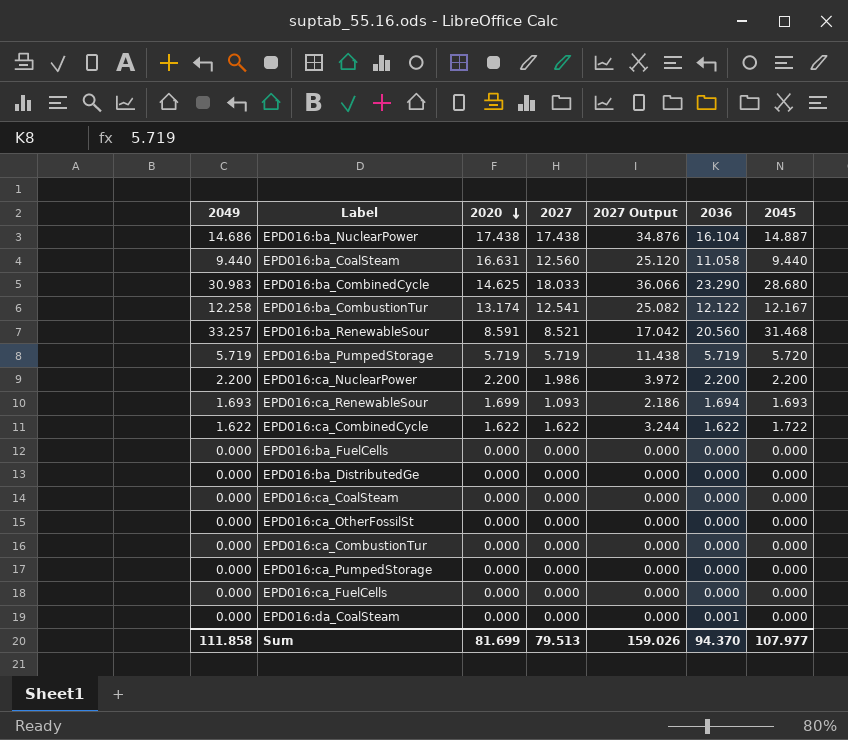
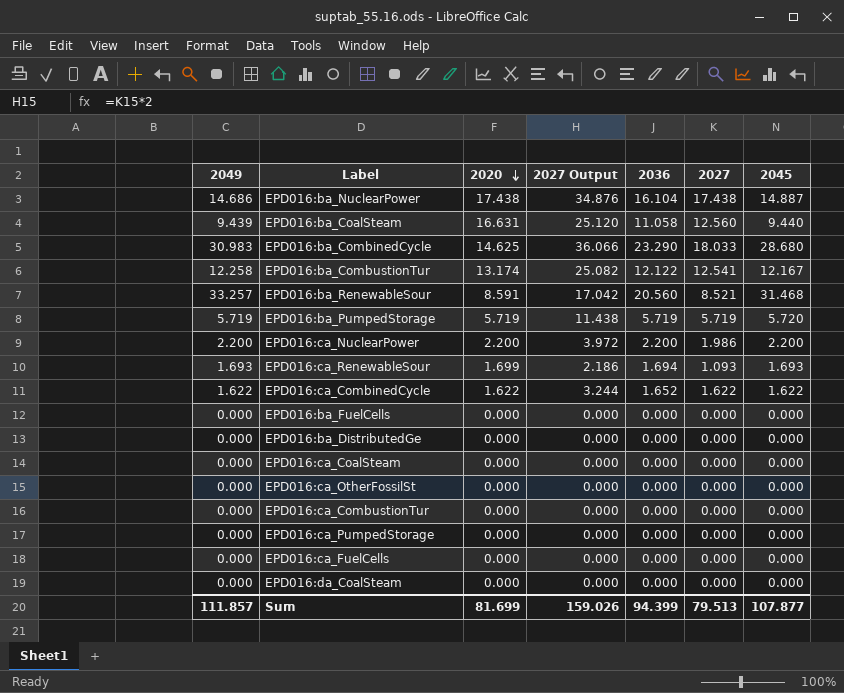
column 2027 | position: 4 -> 6
EPD016:ba_CoalSteam | 2049: 9.440 -> 9.439
EPD016:ca_CombinedCycle | 2036: 1.622 -> 1.652
EPD016:ca_CombinedCycle | 2045: 1.722 -> 1.622
EPD016:da_CoalSteam | 2036: 0.001 -> 0.000
Sum | 2049: 111.858 -> 111.857
Sum | 2036: 94.370 -> 94.399
Sum | 2045: 107.977 -> 107.877

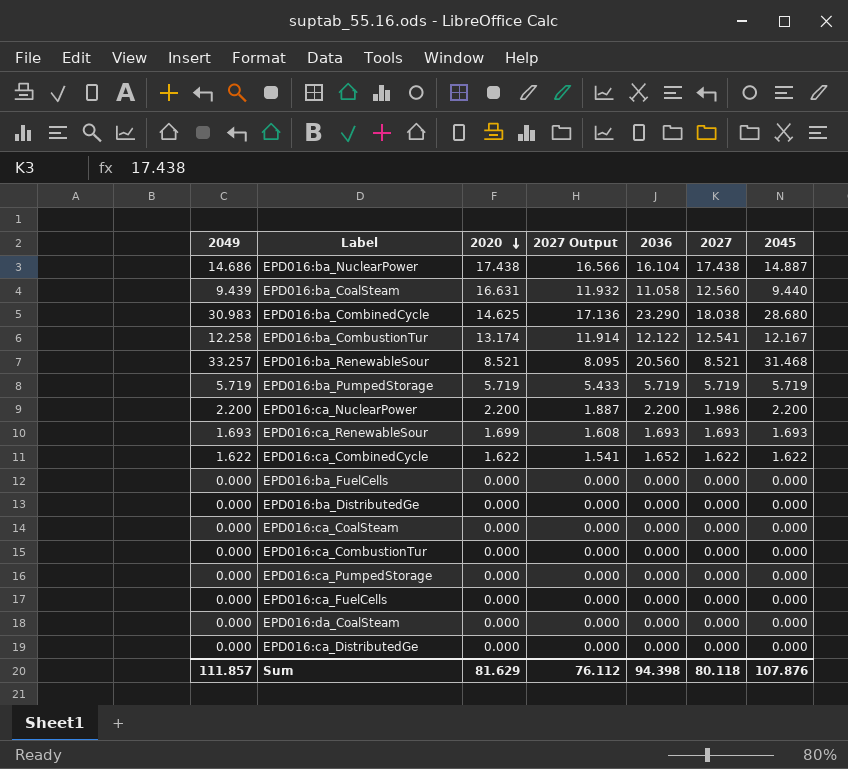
column 2027 Output | formula: [2027] * 2 -> [2027] * 0.95
row EPD016:ca_OtherFossilSt: 0.000 | 0.000 | 0.000 | 0.000 | 0.000 | 0.000 -> none
EPD016:ba_CombinedCycle | 2027: 18.033 -> 18.038
EPD016:ba_RenewableSour | 2020: 8.591 -> 8.521
EPD016:ba_PumpedStorage | 2045: 5.720 -> 5.719
EPD016:ca_RenewableSour | 2036: 1.694 -> 1.693
EPD016:ca_RenewableSour | 2027: 1.093 -> 1.693
row EPD016:ca_DistributedGe: none -> 0.000 | 0.000 | 0.000 | 0.000 | 0.000 | 0.000
Sum | 2020: 81.699 -> 81.629
Sum | 2027 Output: 159.026 -> 76.112
Sum | 2036: 94.399 -> 94.398
Sum | 2027: 79.513 -> 80.118
Sum | 2045: 107.877 -> 107.876

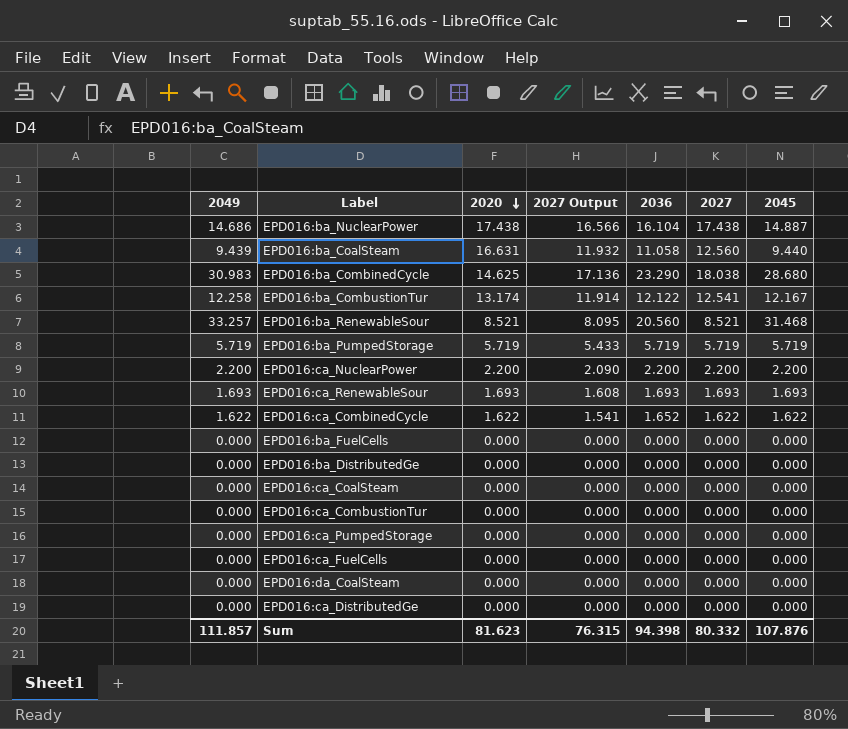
EPD016:ca_NuclearPower | 2027 Output: 1.887 -> 2.090
EPD016:ca_NuclearPower | 2027: 1.986 -> 2.200
EPD016:ca_RenewableSour | 2020: 1.699 -> 1.693
Sum | 2020: 81.629 -> 81.623
Sum | 2027 Output: 76.112 -> 76.315
Sum | 2027: 80.118 -> 80.332

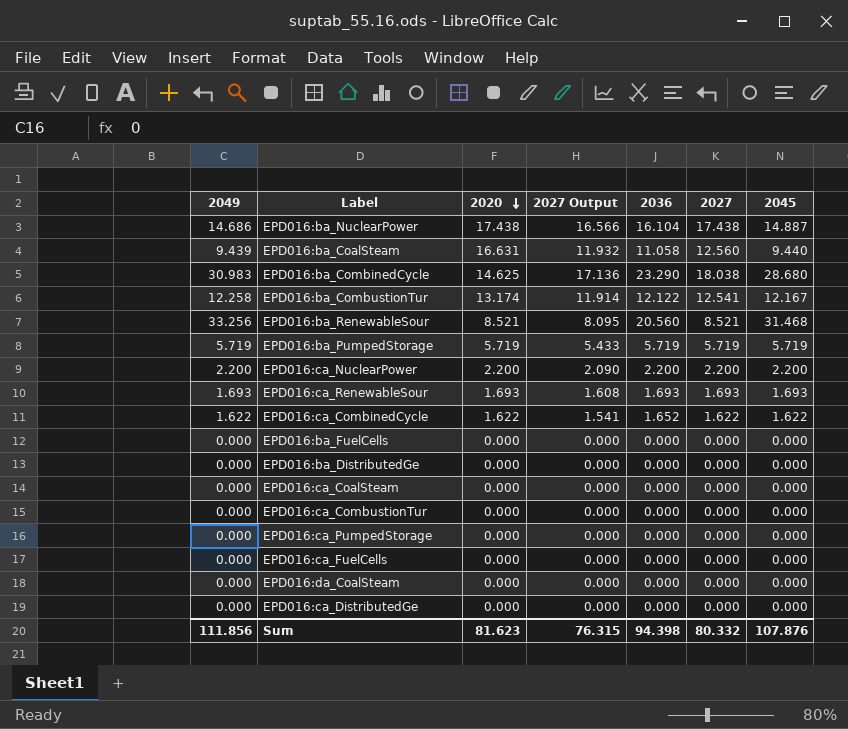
EPD016:ba_RenewableSour | 2049: 33.257 -> 33.256
Sum | 2049: 111.857 -> 111.856

